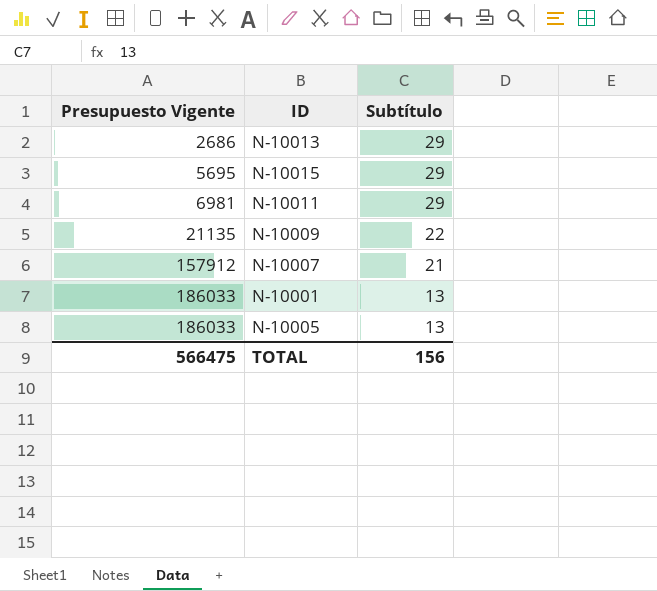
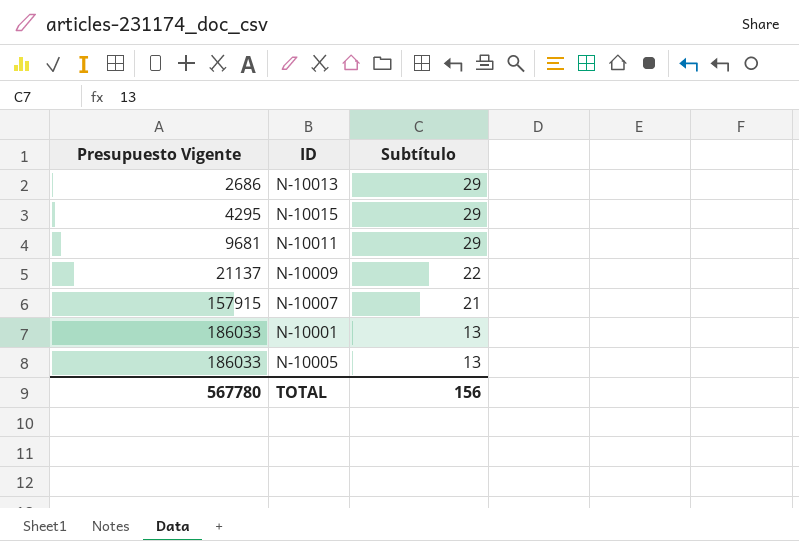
N-10015 | Presupuesto Vigente: 5695 -> 4295
N-10011 | Presupuesto Vigente: 6981 -> 9681
N-10009 | Presupuesto Vigente: 21135 -> 21137
N-10007 | Presupuesto Vigente: 157912 -> 157915
TOTAL | Presupuesto Vigente: 566475 -> 567780

